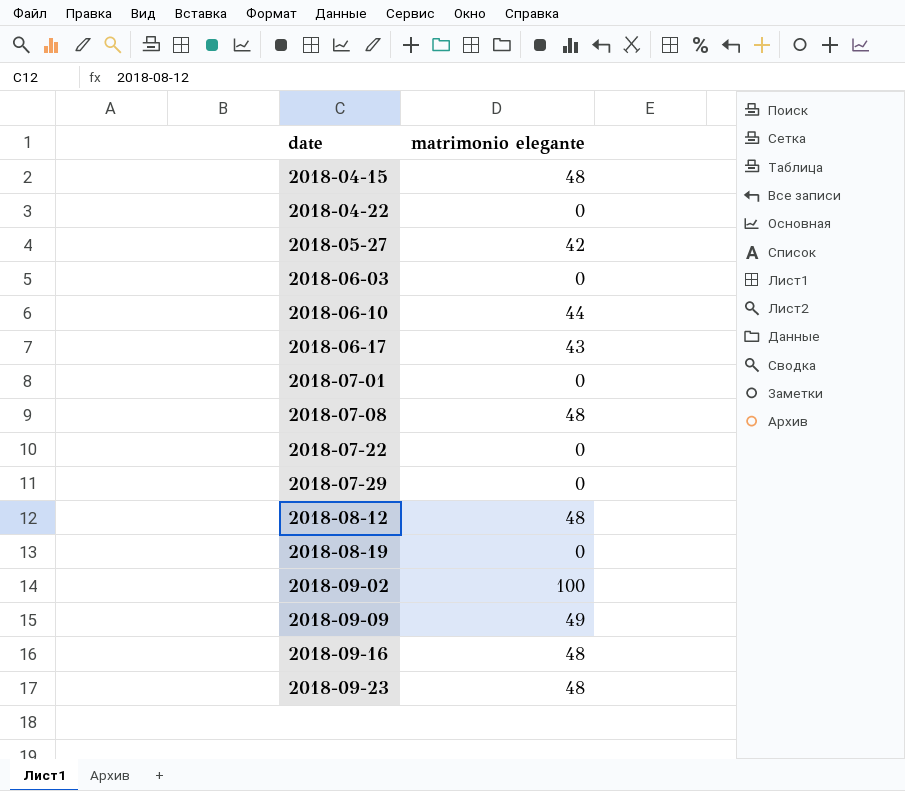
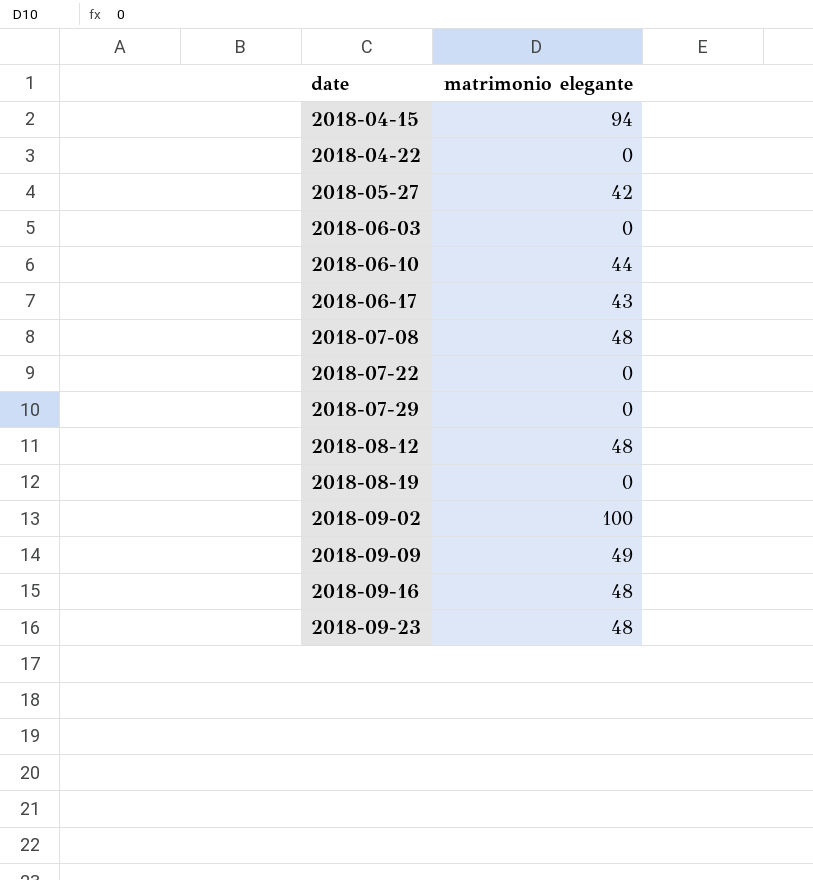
row 2018-07-01: 0 -> none
2018-04-15 | matrimonio elegante: 48 -> 94

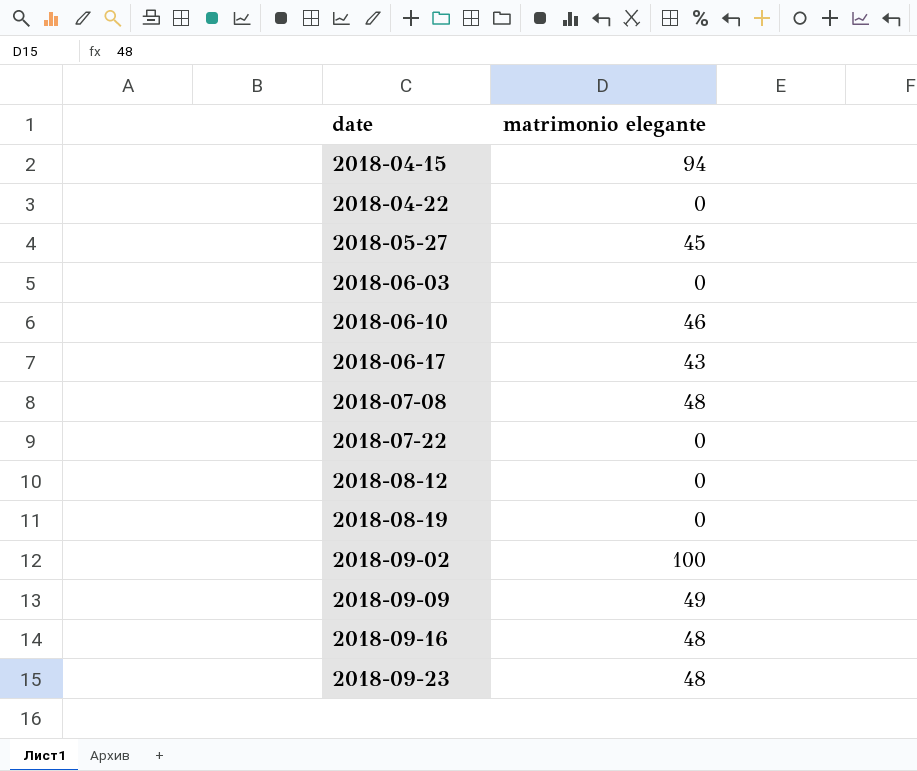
row 2018-07-29: 0 -> none
2018-05-27 | matrimonio elegante: 42 -> 45
2018-06-10 | matrimonio elegante: 44 -> 46
2018-08-12 | matrimonio elegante: 48 -> 0

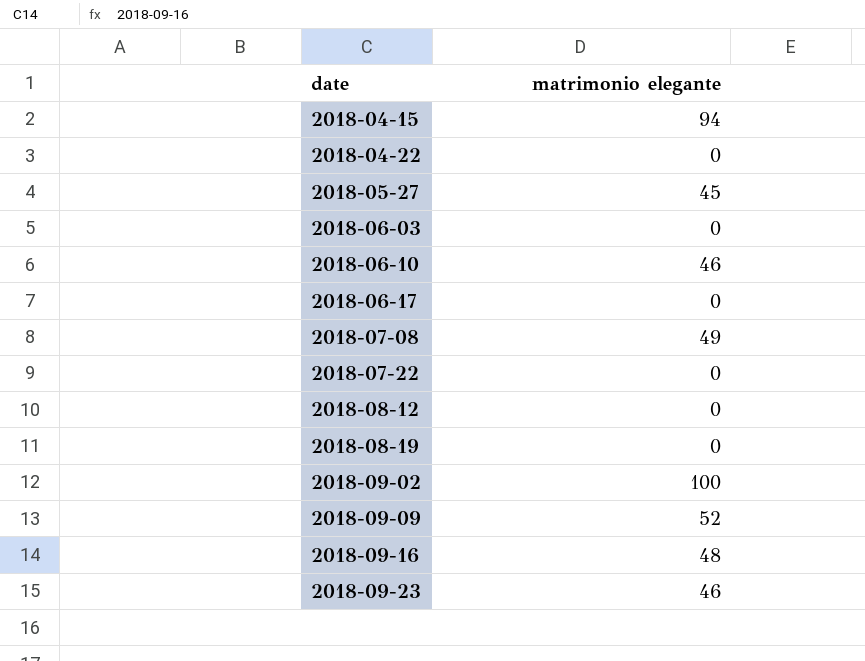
2018-06-17 | matrimonio elegante: 43 -> 0
2018-07-08 | matrimonio elegante: 48 -> 49
2018-09-09 | matrimonio elegante: 49 -> 52
2018-09-23 | matrimonio elegante: 48 -> 46

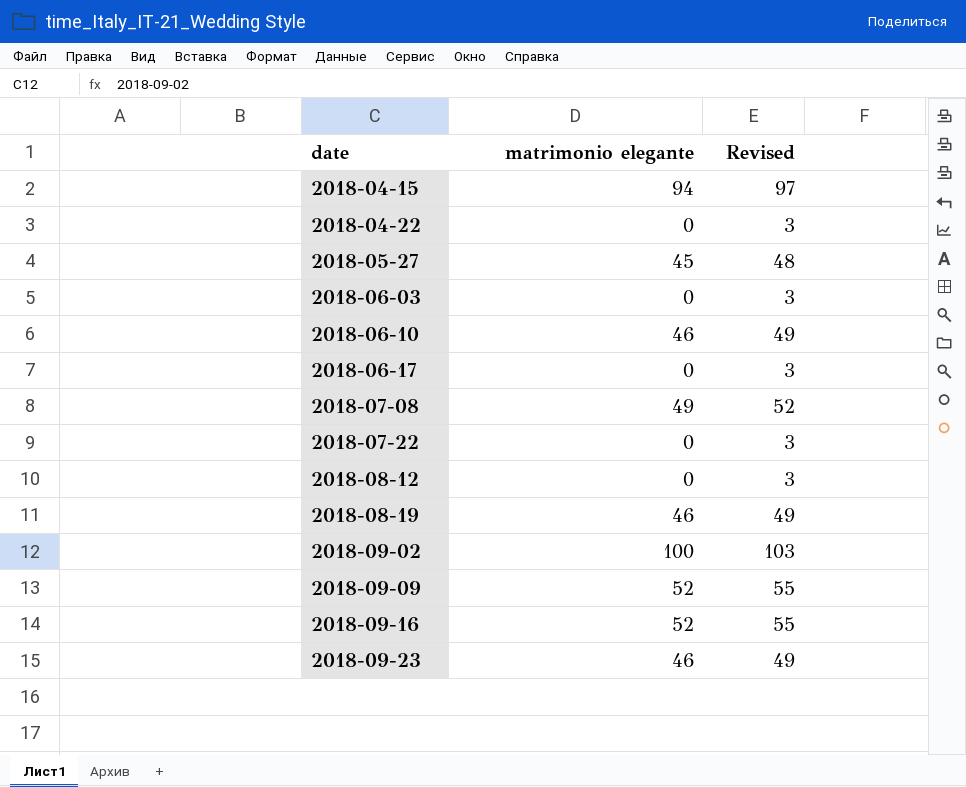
column Revised | formula: none -> [matrimonio elegante] + 3
2018-08-19 | matrimonio elegante: 0 -> 46
2018-09-16 | matrimonio elegante: 48 -> 52

